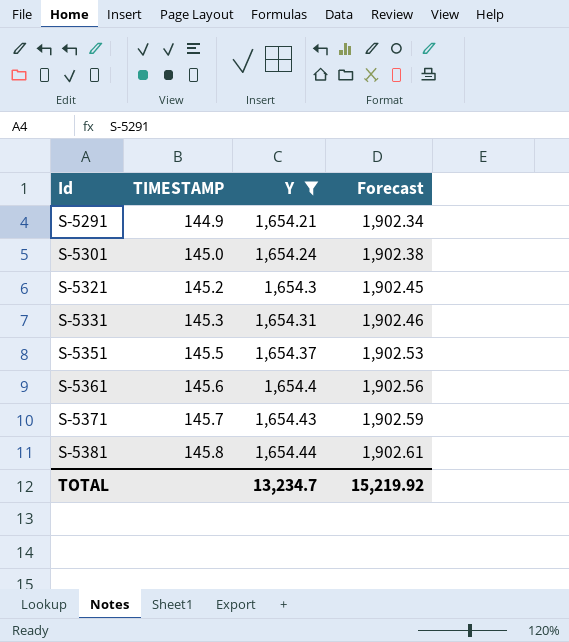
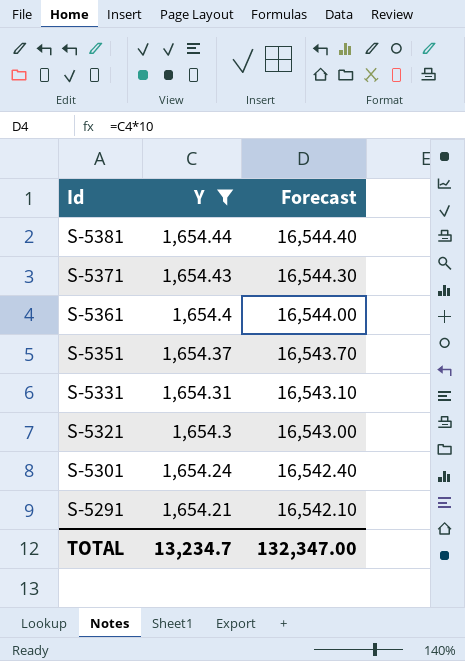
row order: Id ascending -> Id descending
column TIMESTAMP | position: 2 -> none
column Forecast | formula: [Y] * 1.15 -> [Y] * 10
TOTAL | Forecast: 15,219.92 -> 132,347.00

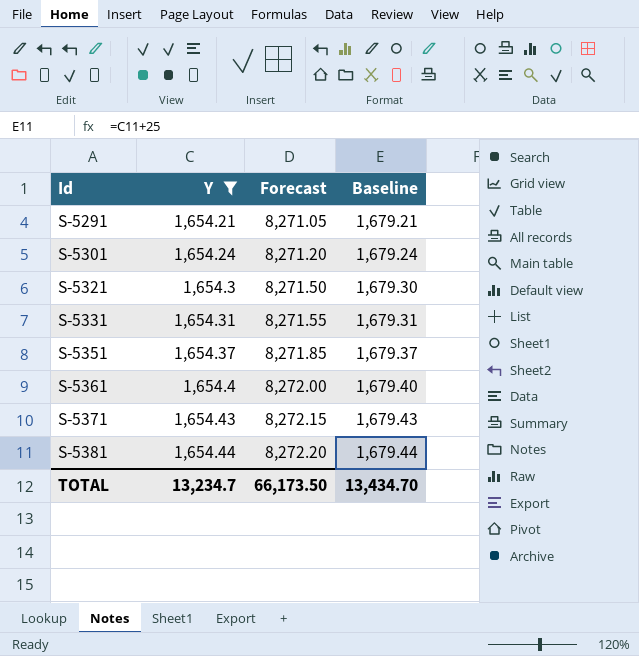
row order: Id descending -> Id ascending
column Forecast | formula: [Y] * 10 -> [Y] * 5
column Baseline | formula: none -> [Y] + 25
TOTAL | Forecast: 132,347.00 -> 66,173.50

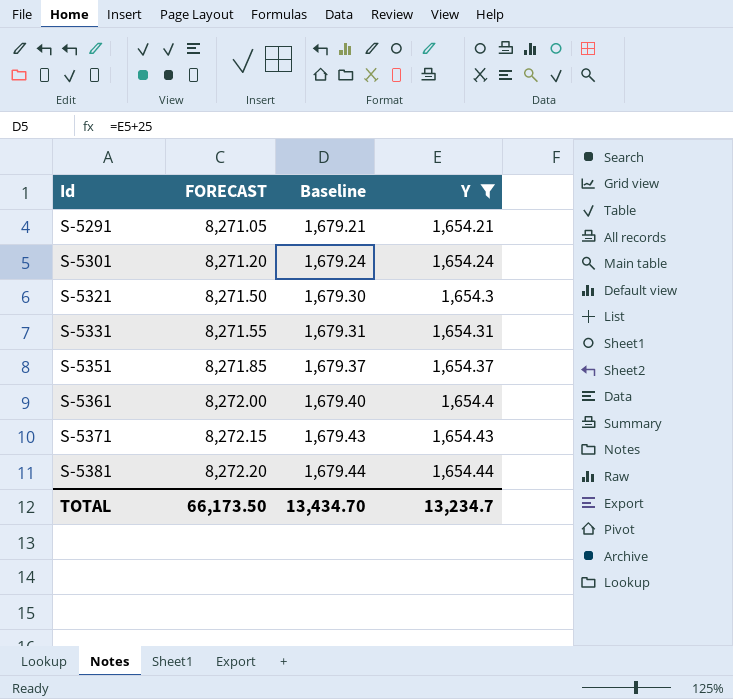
column name: Forecast -> FORECAST
column Y | position: 2 -> 4

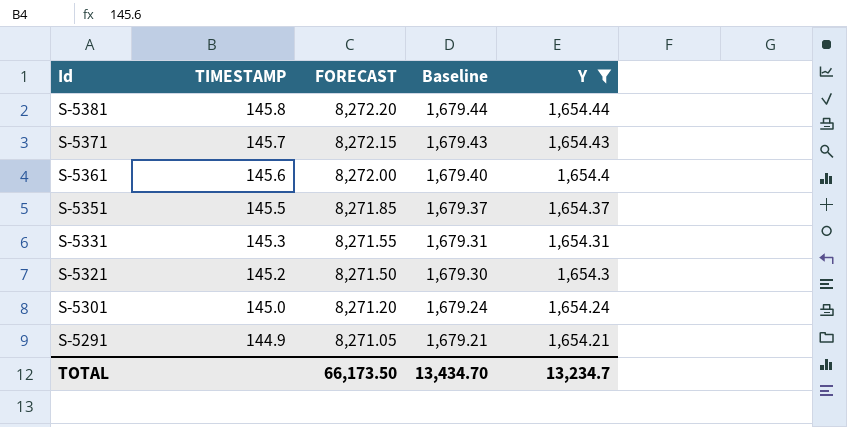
row order: Id ascending -> Id descending
column TIMESTAMP | position: none -> 2

